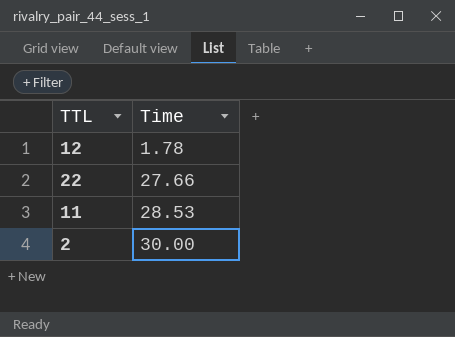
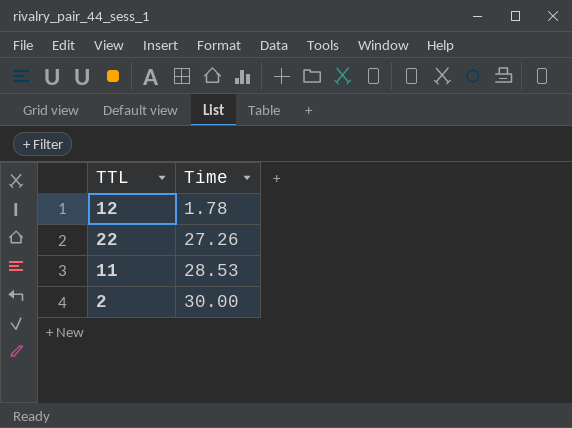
22 | Time: 27.66 -> 27.26

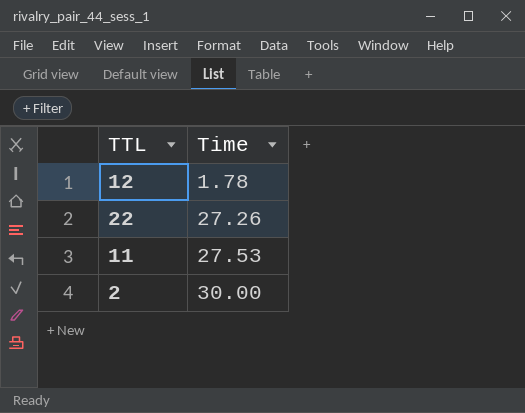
11 | Time: 28.53 -> 27.53

